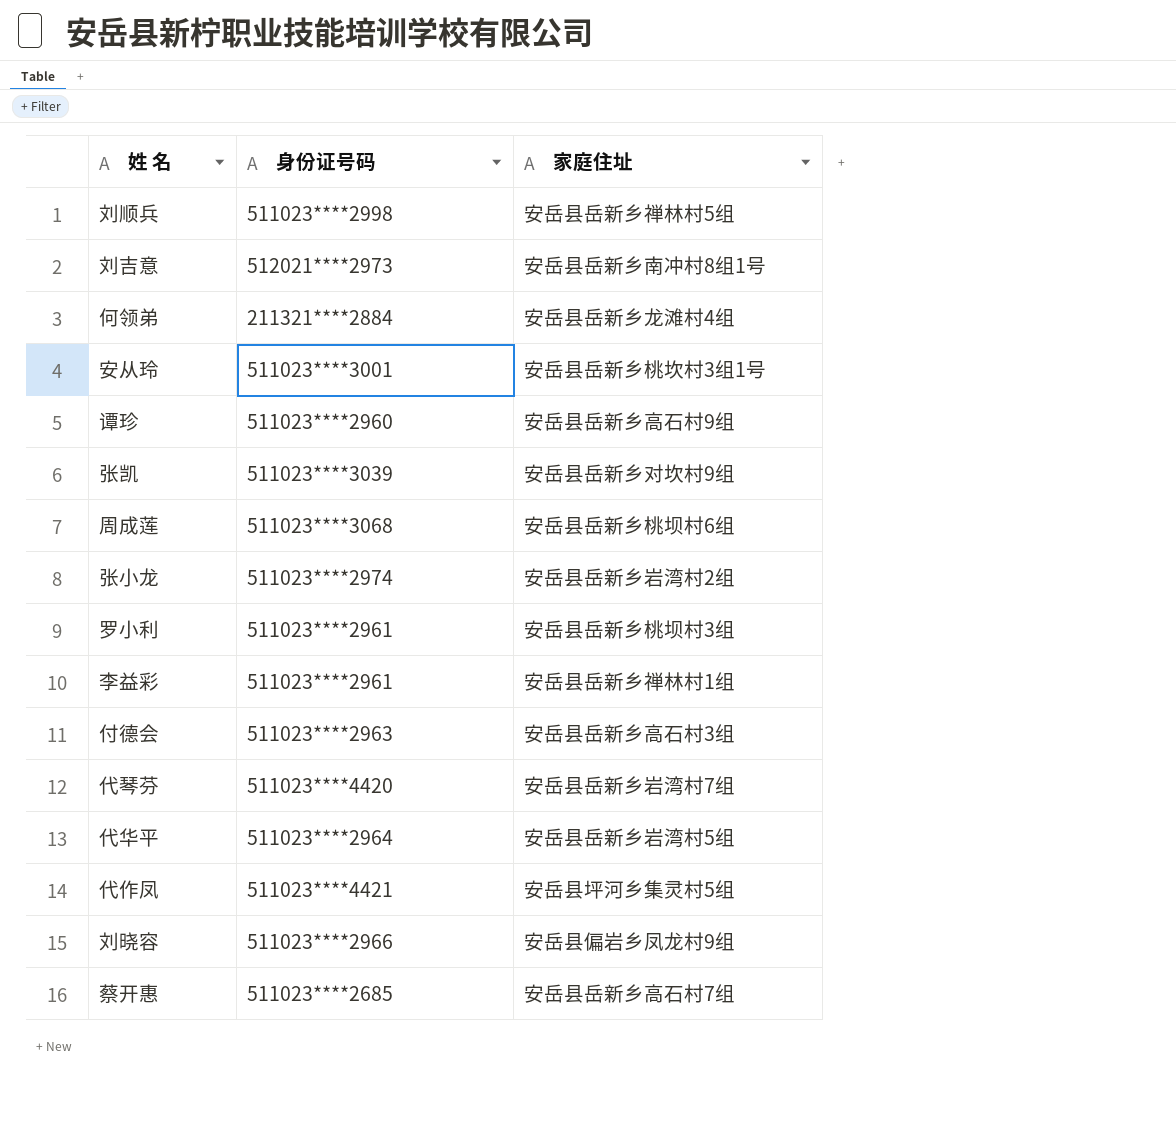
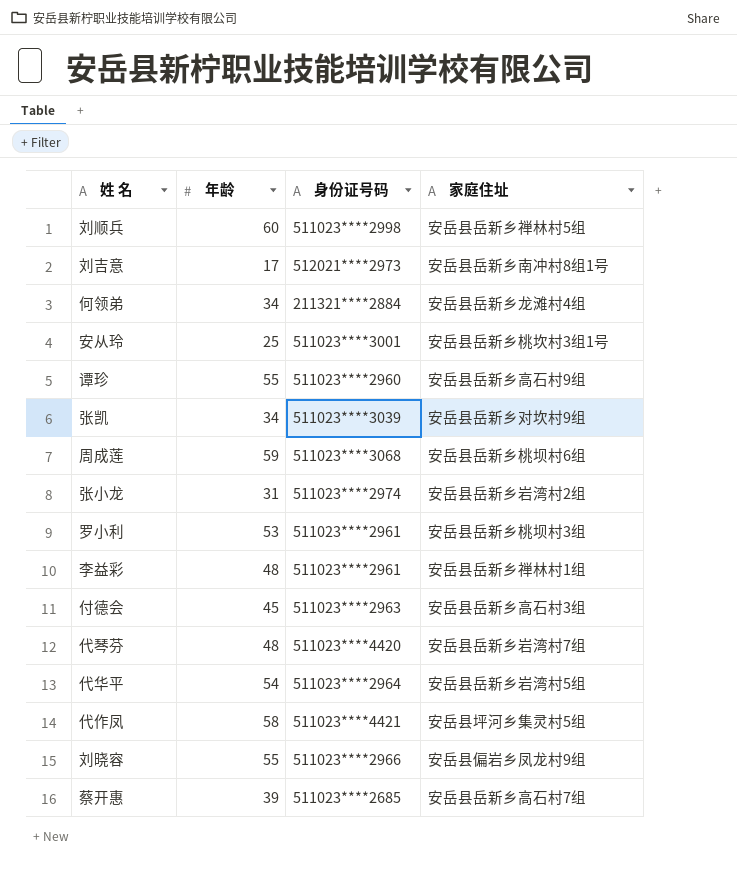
column 年龄 | position: none -> 2

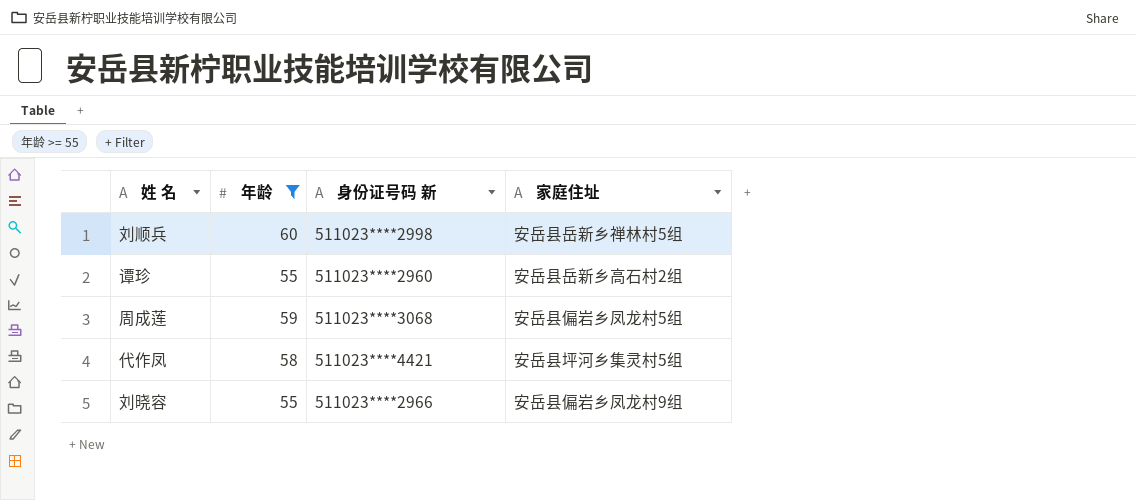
filter: none -> 年龄 >= 55
column name: 身份证号码 -> 身份证号码 新
谭珍 | 家庭住址: 安岳县岳新乡高石村9组 -> 安岳县岳新乡高石村2组
周成莲 | 家庭住址: 安岳县岳新乡桃坝村6组 -> 安岳县偏岩乡凤龙村5组

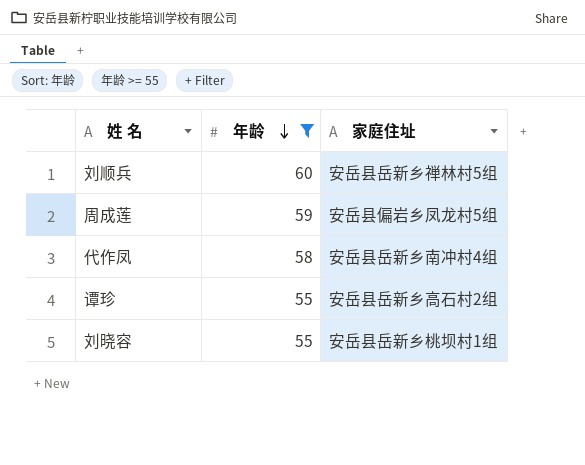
row order: none -> 年龄 descending
column 身份证号码 新 | position: 3 -> none
代作凤 | 家庭住址: 安岳县坪河乡集灵村5组 -> 安岳县岳新乡南冲村4组
刘晓容 | 家庭住址: 安岳县偏岩乡凤龙村9组 -> 安岳县岳新乡桃坝村1组

